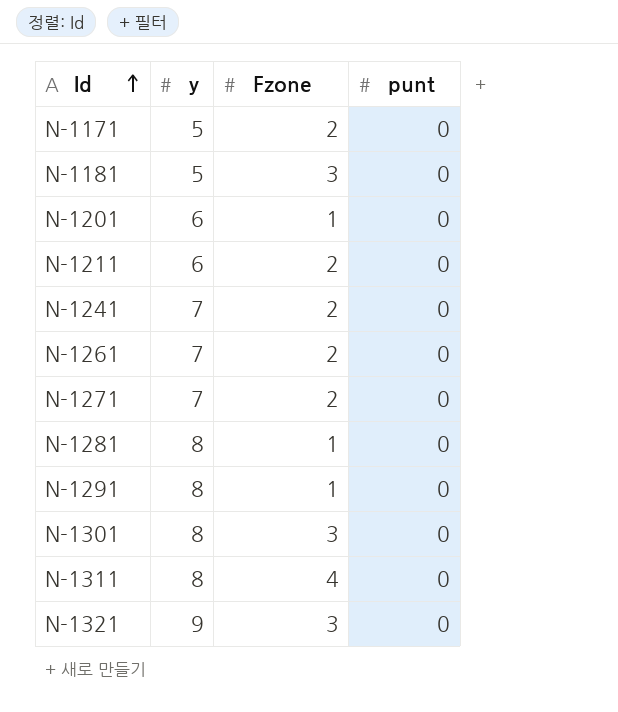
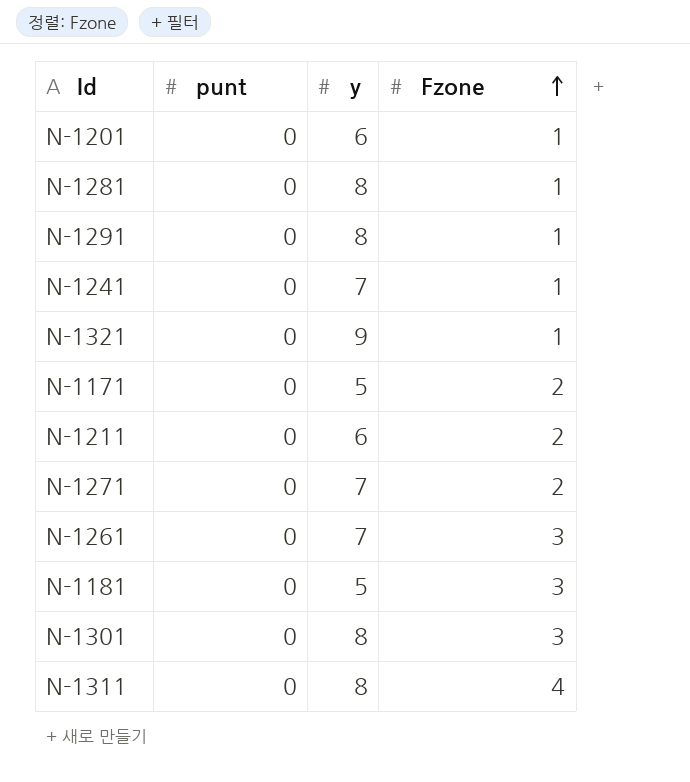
row order: Id ascending -> Fzone ascending
column punt | position: 4 -> 2
N-1241 | Fzone: 2 -> 1
N-1321 | Fzone: 3 -> 1
N-1261 | Fzone: 2 -> 3

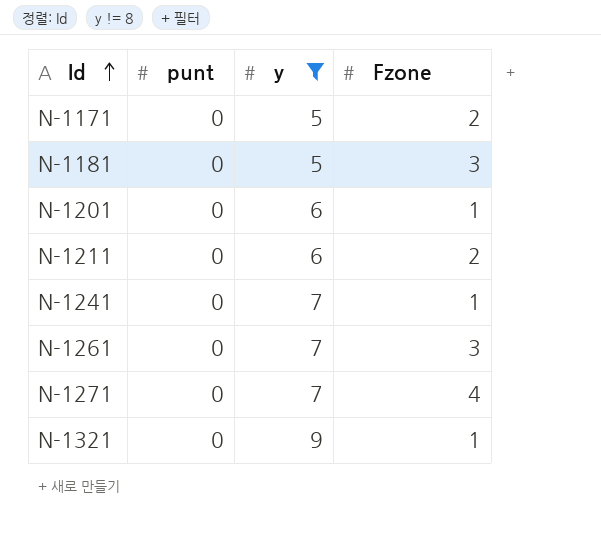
filter: none -> y != 8
row order: Fzone ascending -> Id ascending
N-1271 | Fzone: 2 -> 4

